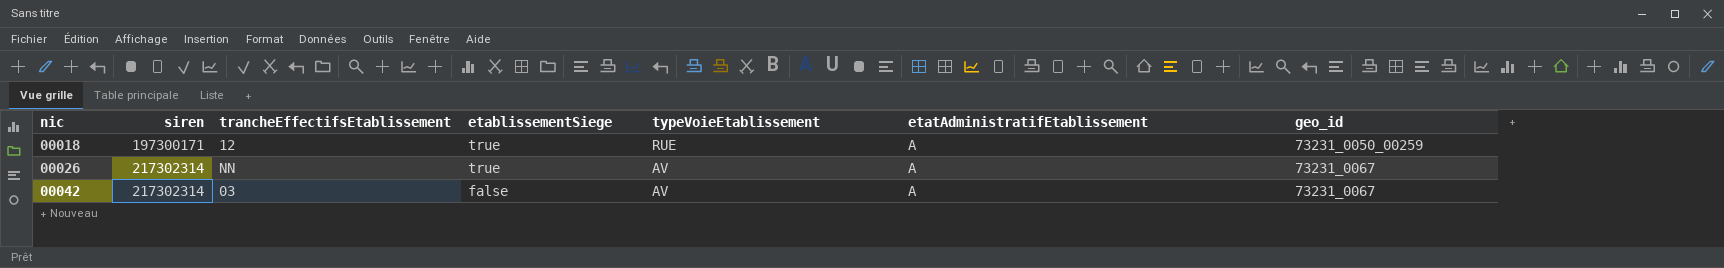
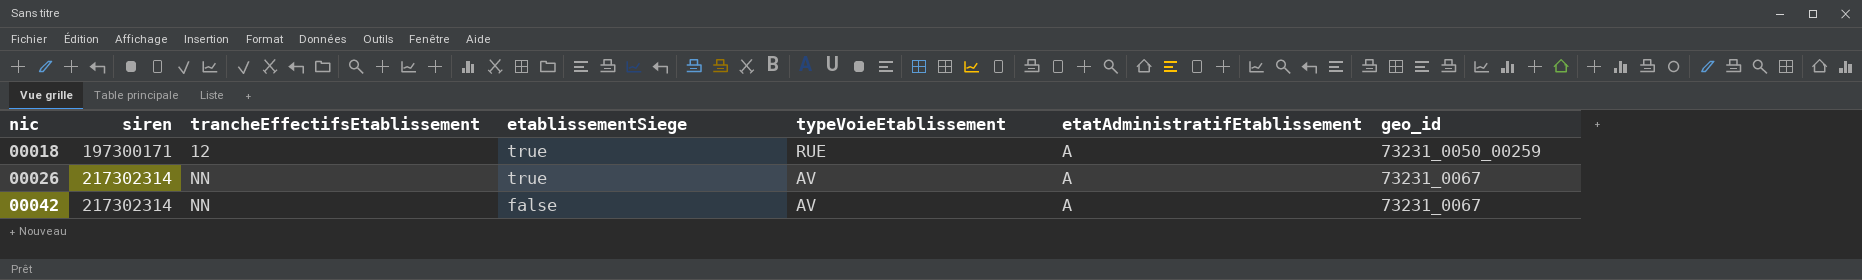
00042 | trancheEffectifsEtablissement: 03 -> NN

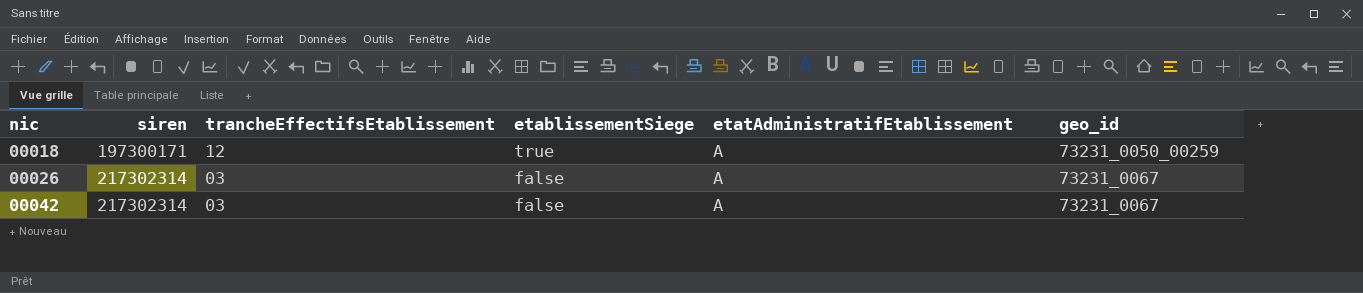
column typeVoieEtablissement | position: 5 -> none
00026 | trancheEffectifsEtablissement: NN -> 03
00026 | etablissementSiege: true -> false
00042 | trancheEffectifsEtablissement: NN -> 03

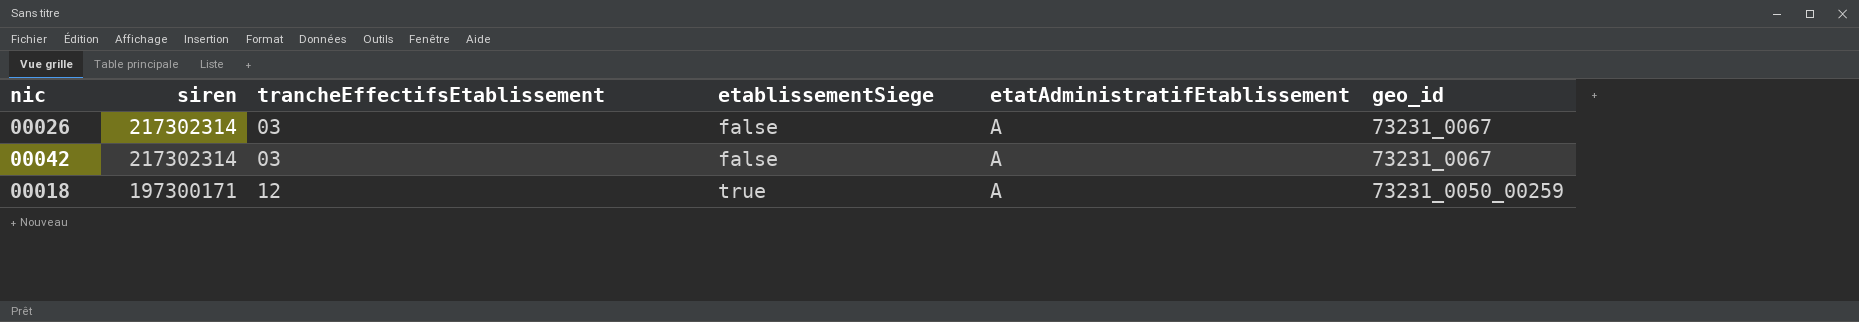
row order: nic ascending -> siren descending

